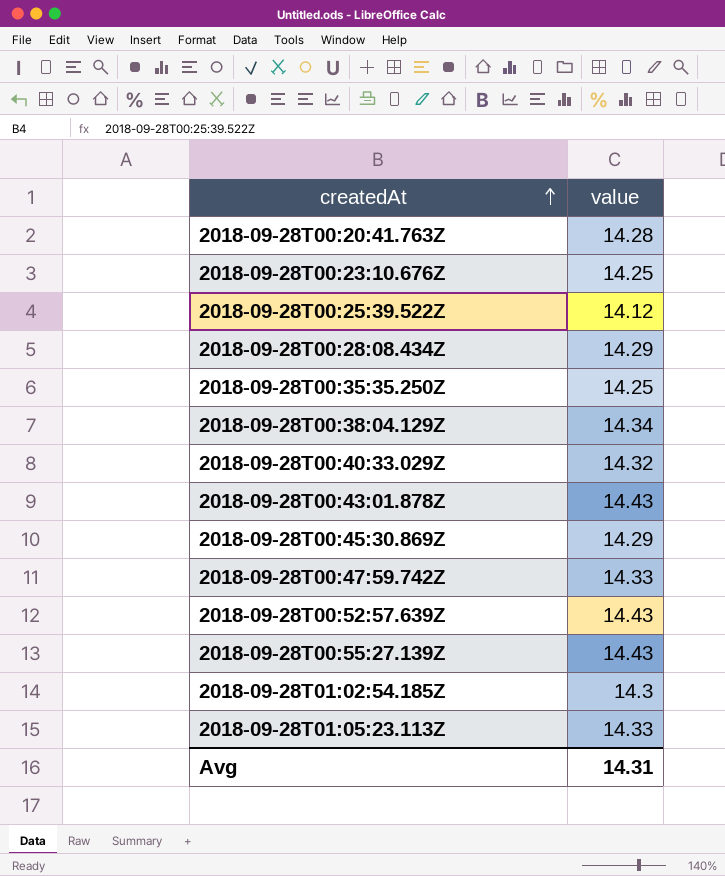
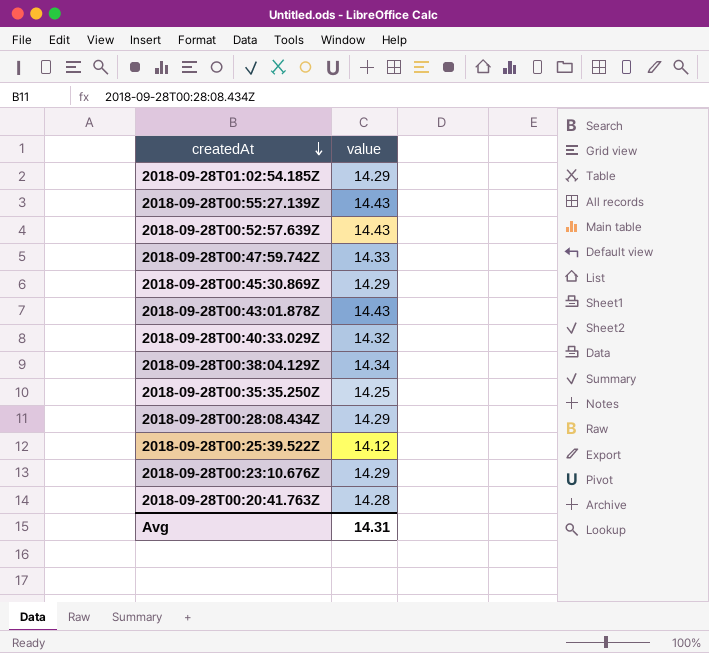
row order: createdAt ascending -> createdAt descending
row 2018-09-28T01:05:23.113Z: 14.33 -> none
2018-09-28T01:02:54.185Z | value: 14.3 -> 14.29
2018-09-28T00:23:10.676Z | value: 14.25 -> 14.29

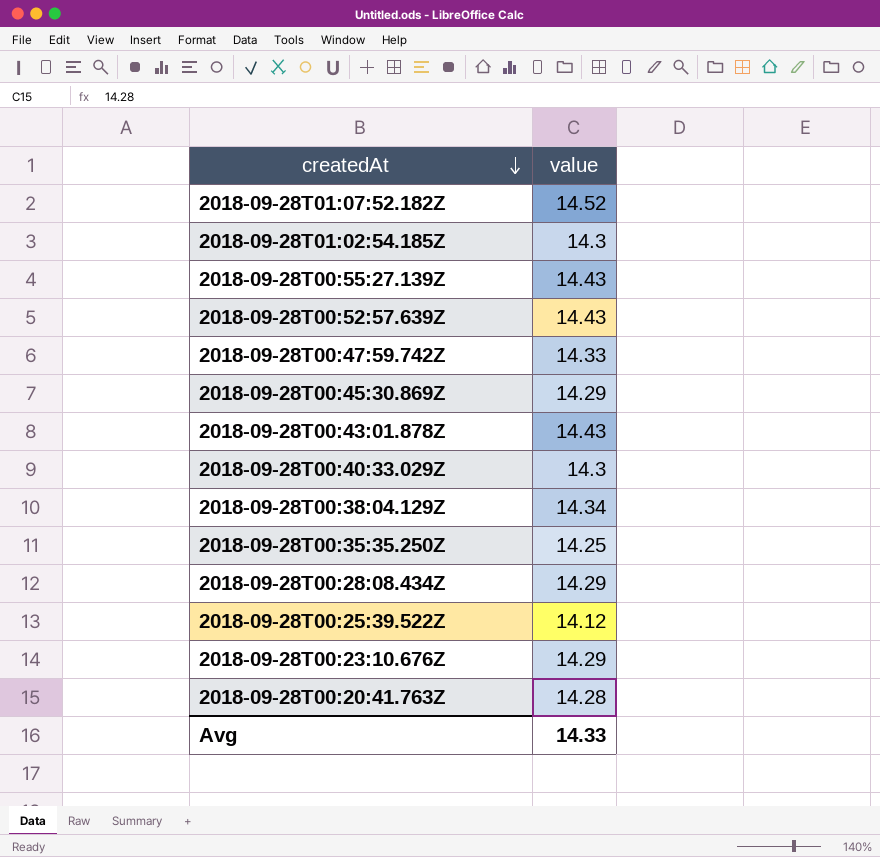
row 2018-09-28T01:07:52.182Z: none -> 14.52
2018-09-28T01:02:54.185Z | value: 14.29 -> 14.3
2018-09-28T00:40:33.029Z | value: 14.32 -> 14.3
Avg | value: 14.31 -> 14.33

